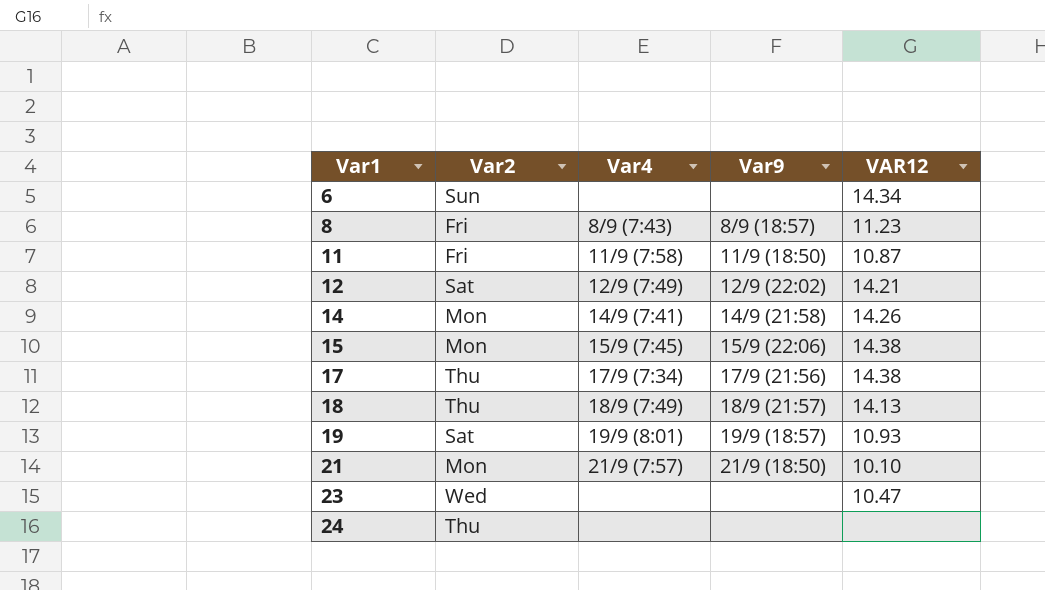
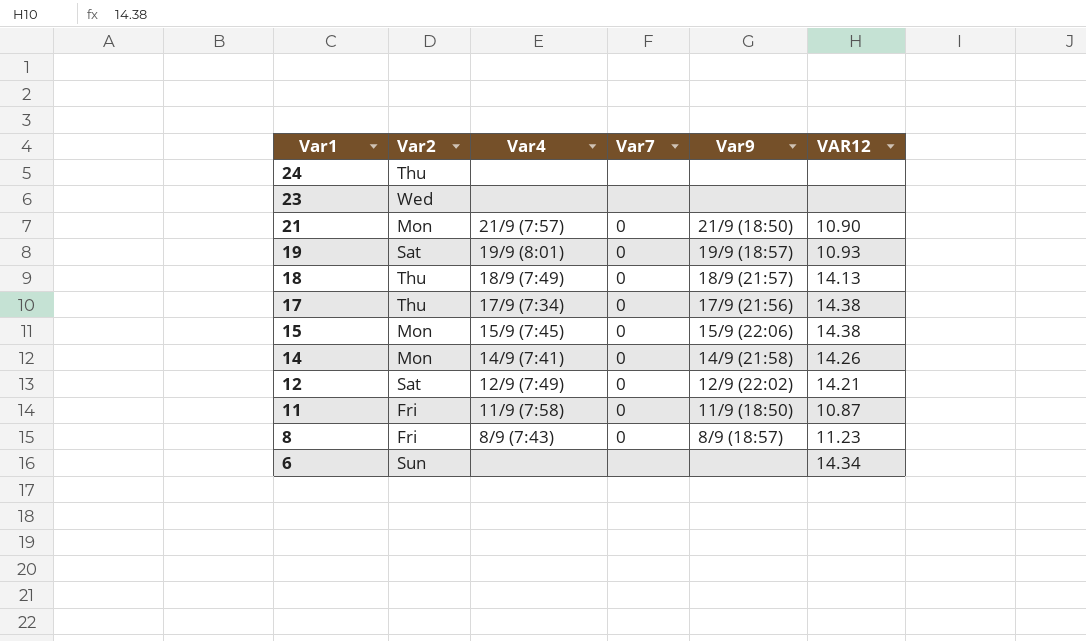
row order: Var1 ascending -> Var1 descending
column Var7 | position: none -> 4
23 | VAR12: 10.47 -> none
21 | VAR12: 10.10 -> 10.90

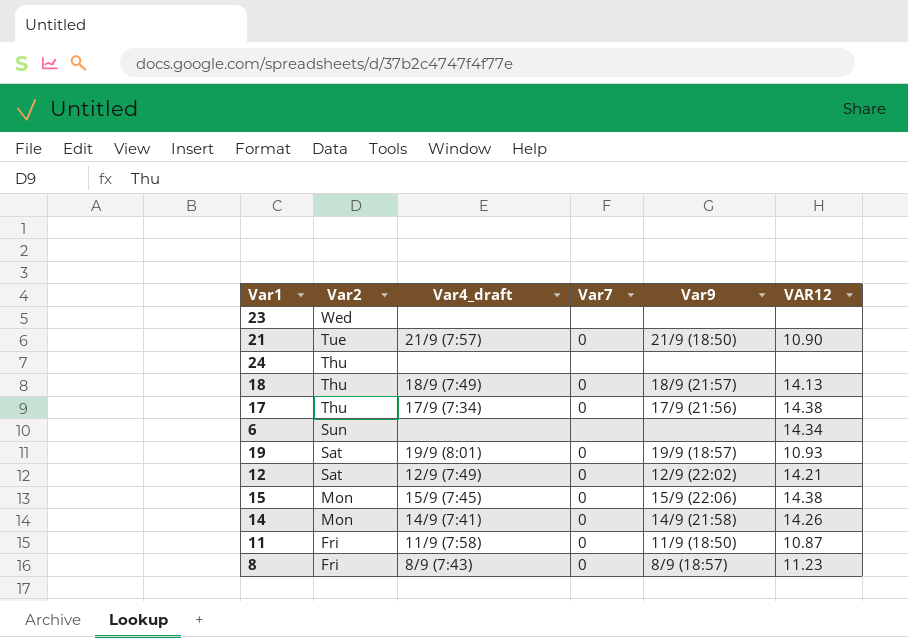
row order: Var1 descending -> Var2 descending
column name: Var4 -> Var4_draft
21 | Var2: Mon -> Tue

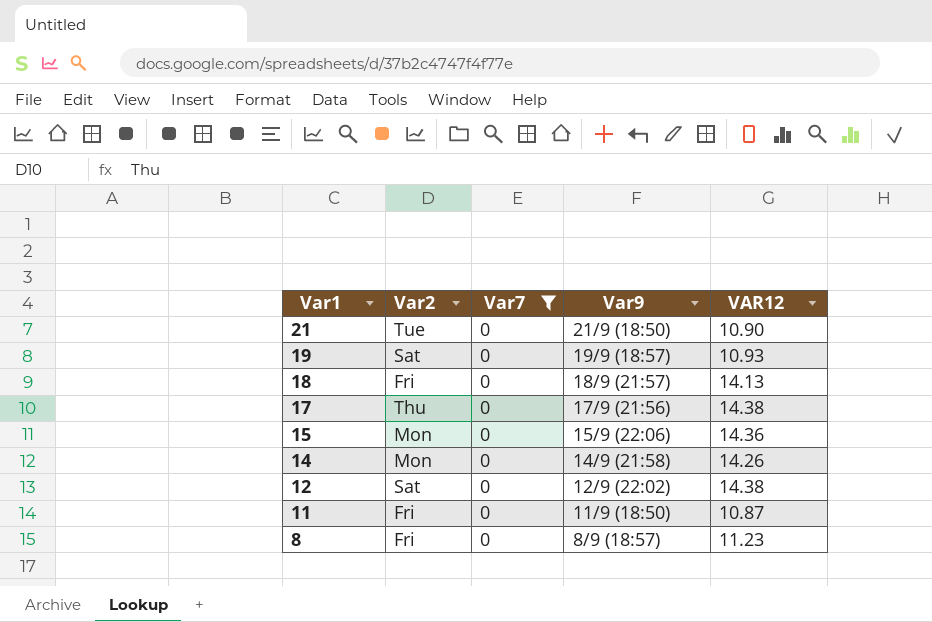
filter: none -> Var7 = 0
row order: Var2 descending -> Var1 descending
column Var4_draft | position: 3 -> none
18 | Var2: Thu -> Fri
15 | VAR12: 14.38 -> 14.36
12 | VAR12: 14.21 -> 14.38

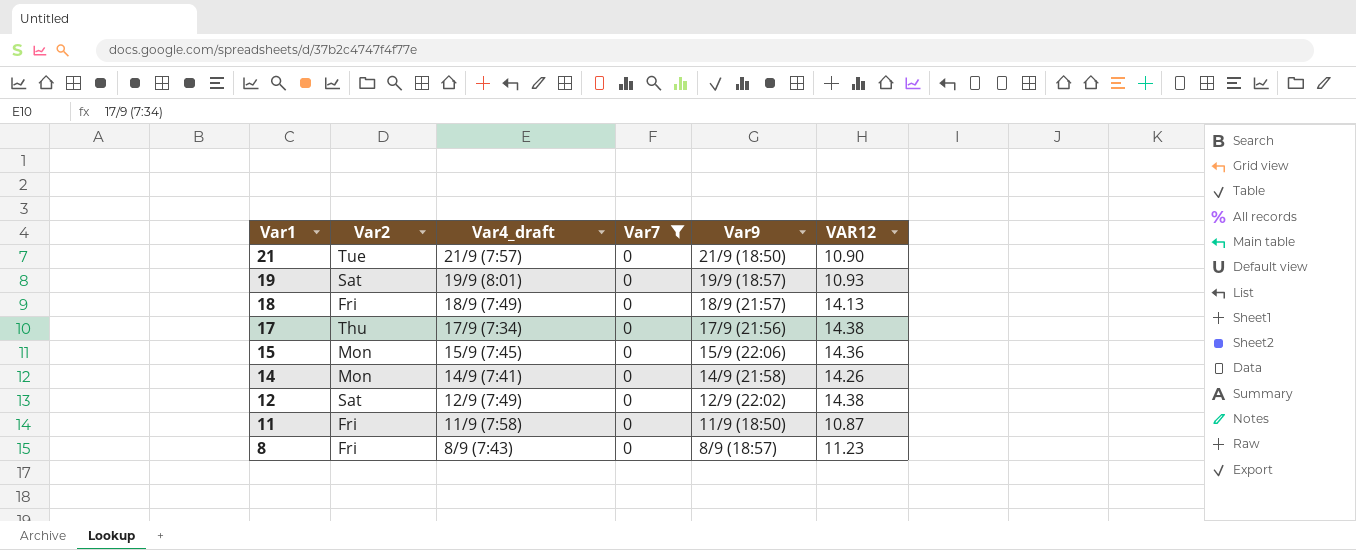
column Var4_draft | position: none -> 3

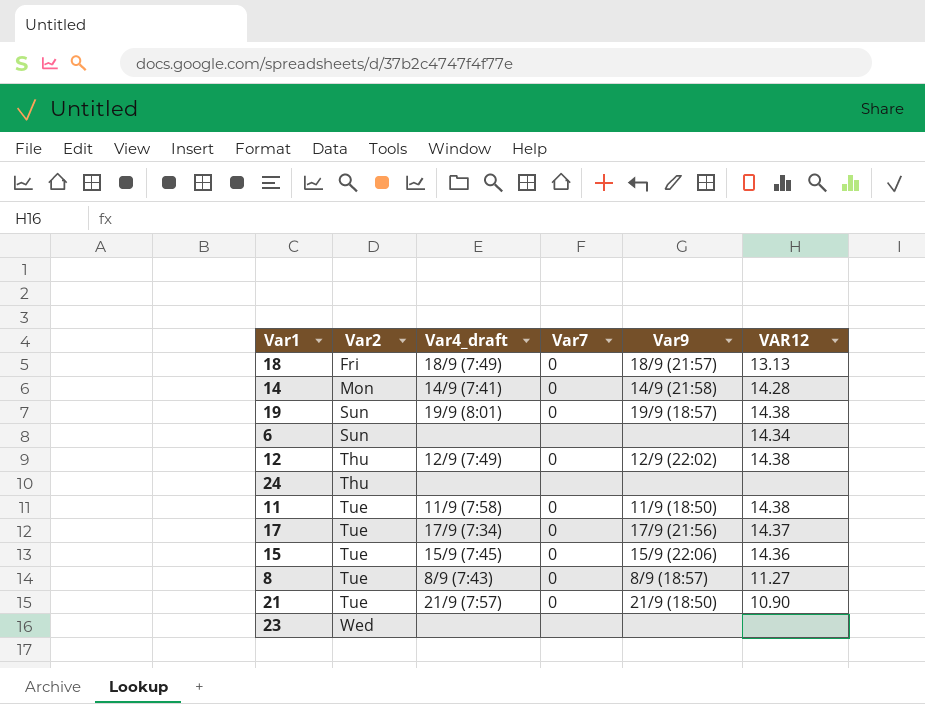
filter: Var7 = 0 -> none
row order: Var1 descending -> Var2 ascending
18 | VAR12: 14.13 -> 13.13
14 | VAR12: 14.26 -> 14.28
19 | Var2: Sat -> Sun
19 | VAR12: 10.93 -> 14.38
12 | Var2: Sat -> Thu
11 | Var2: Fri -> Tue
11 | VAR12: 10.87 -> 14.38
17 | Var2: Thu -> Tue
17 | VAR12: 14.38 -> 14.37
15 | Var2: Mon -> Tue
8 | Var2: Fri -> Tue
8 | VAR12: 11.23 -> 11.27

